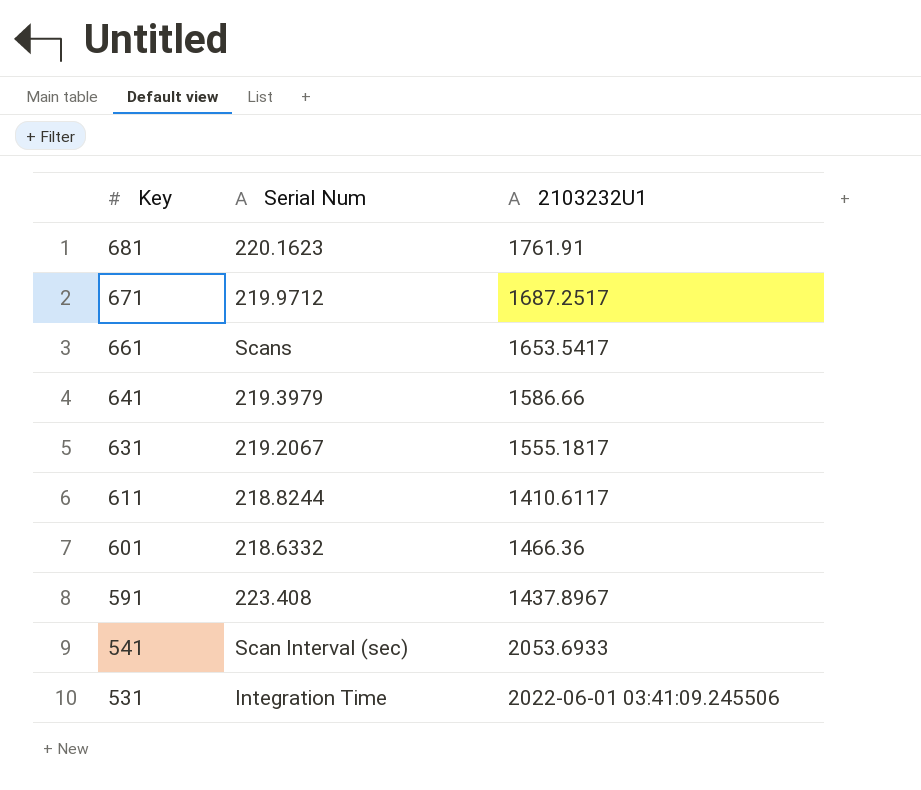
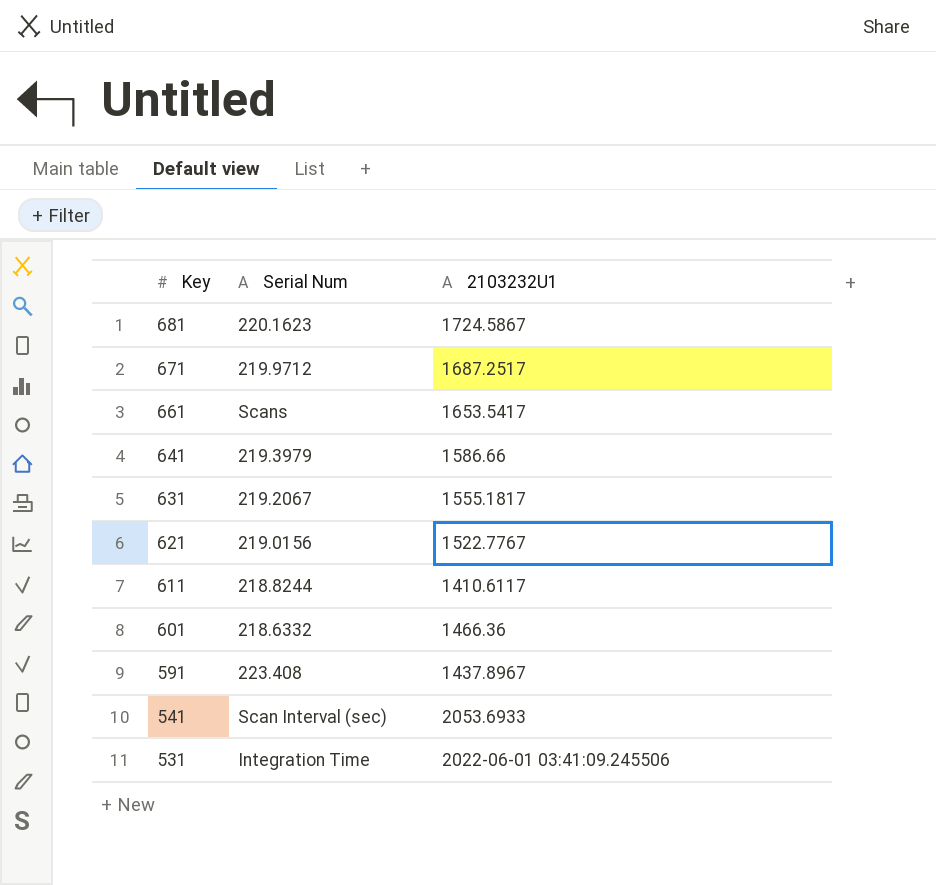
681 | 2103232U1: 1761.91 -> 1724.5867
row 621: none -> 219.0156 | 1522.7767

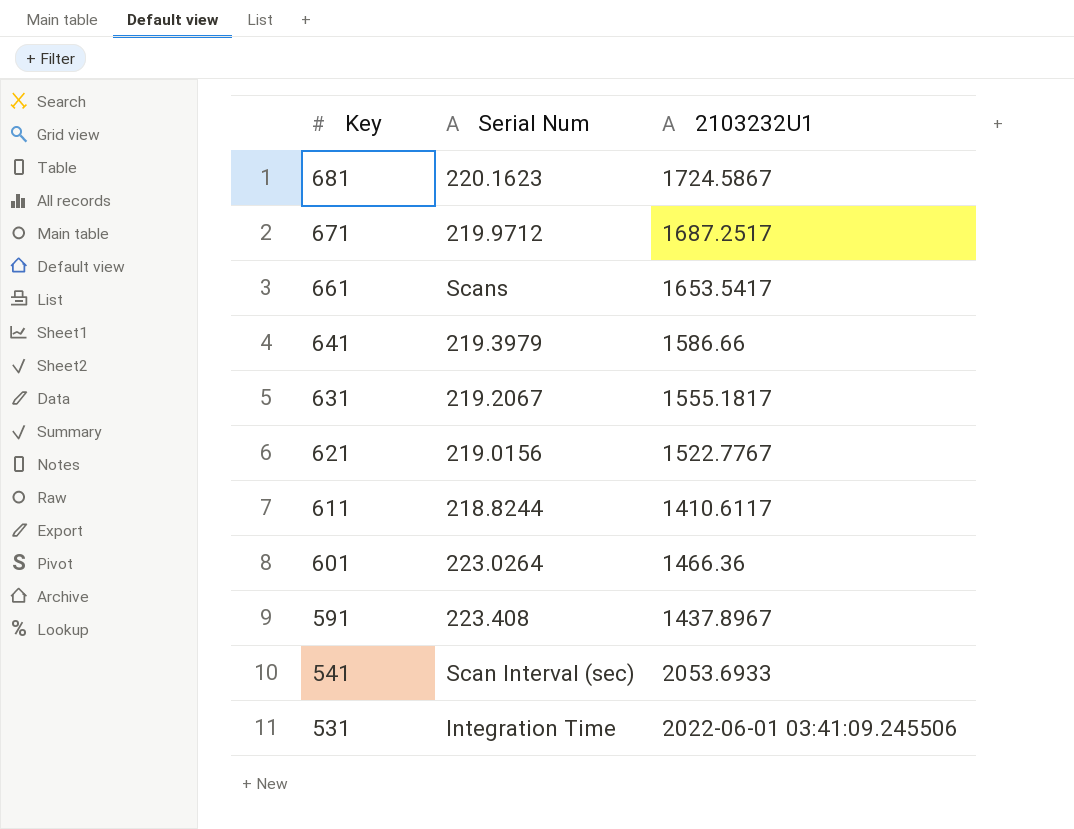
601 | Serial Num: 218.6332 -> 223.0264

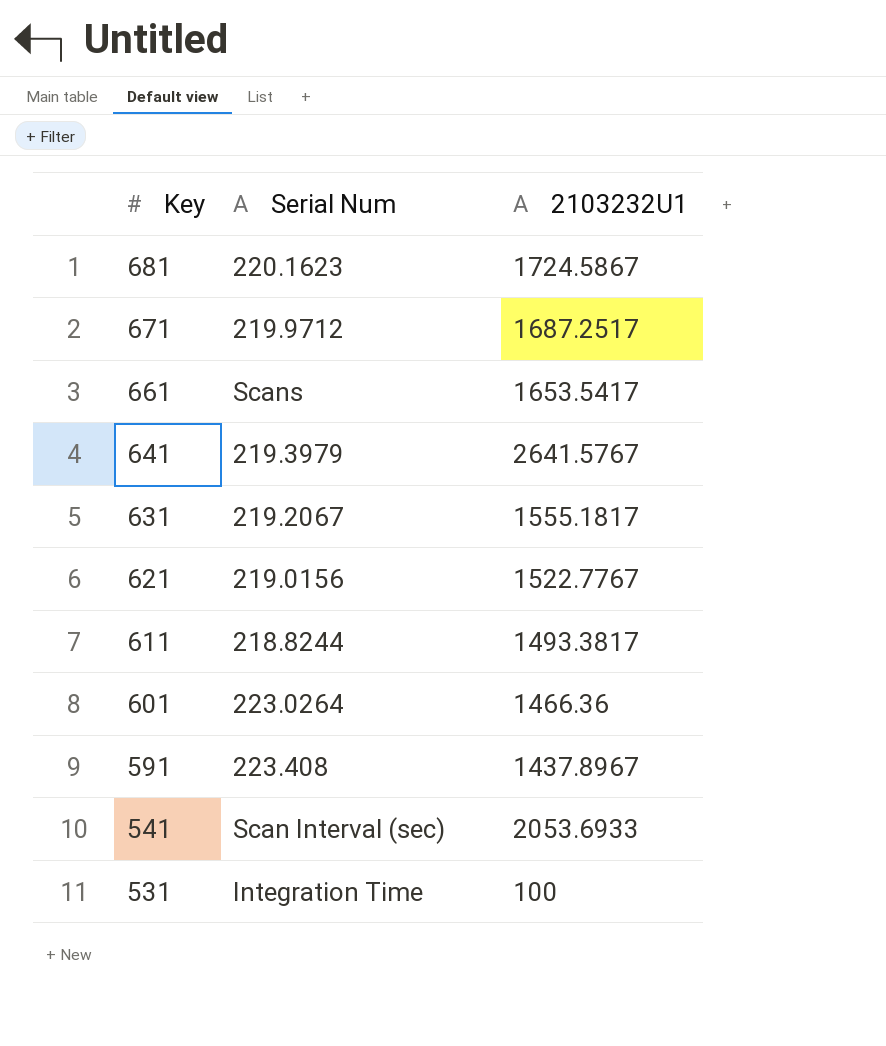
641 | 2103232U1: 1586.66 -> 2641.5767
611 | 2103232U1: 1410.6117 -> 1493.3817
531 | 2103232U1: 2022-06-01 03:41:09.245506 -> 100

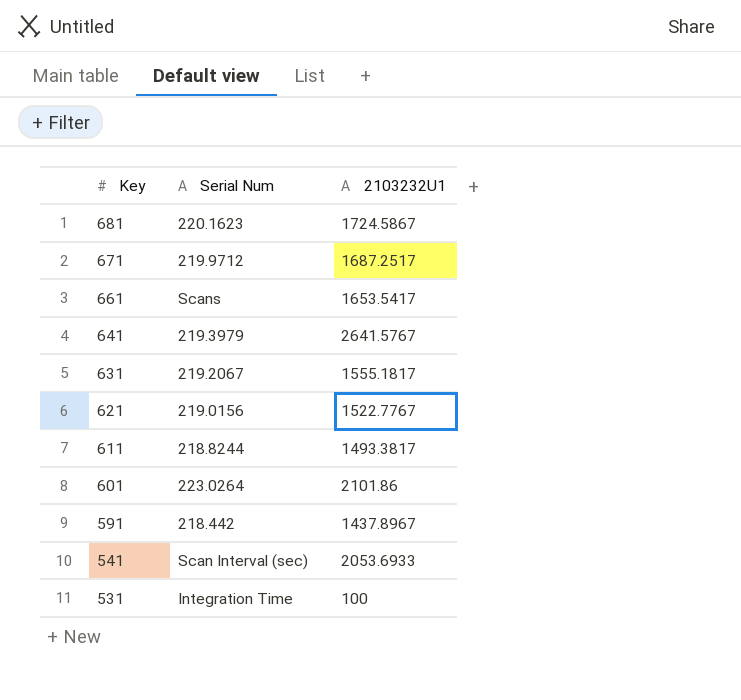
601 | 2103232U1: 1466.36 -> 2101.86
591 | Serial Num: 223.408 -> 218.442

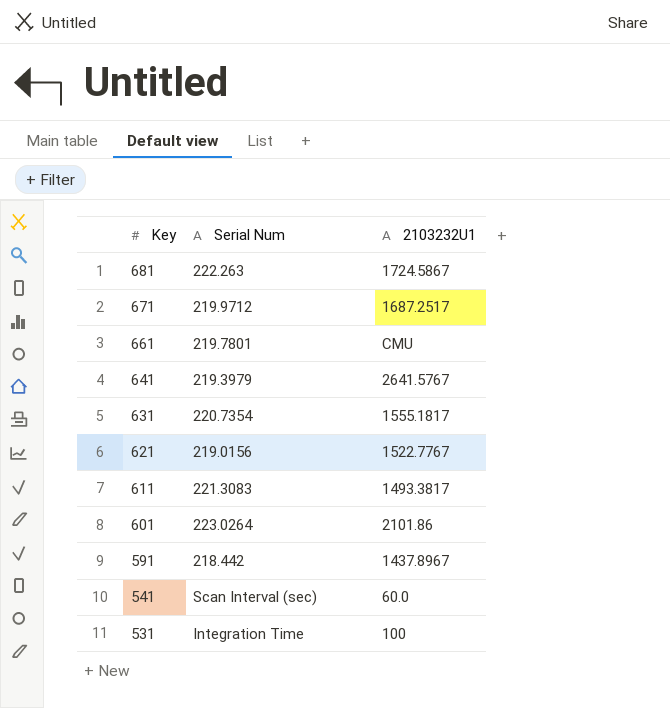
681 | Serial Num: 220.1623 -> 222.263
661 | Serial Num: Scans -> 219.7801
661 | 2103232U1: 1653.5417 -> CMU
631 | Serial Num: 219.2067 -> 220.7354
611 | Serial Num: 218.8244 -> 221.3083
541 | 2103232U1: 2053.6933 -> 60.0

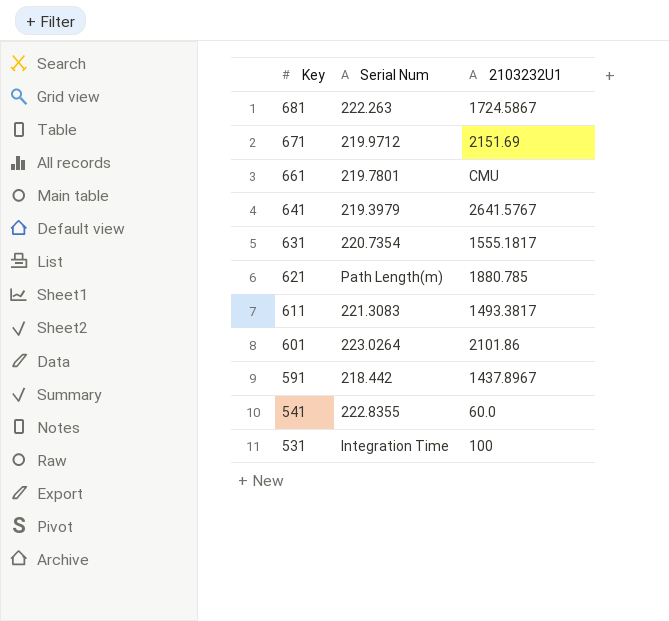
671 | 2103232U1: 1687.2517 -> 2151.69
621 | Serial Num: 219.0156 -> Path Length(m)
621 | 2103232U1: 1522.7767 -> 1880.785
541 | Serial Num: Scan Interval (sec) -> 222.8355

